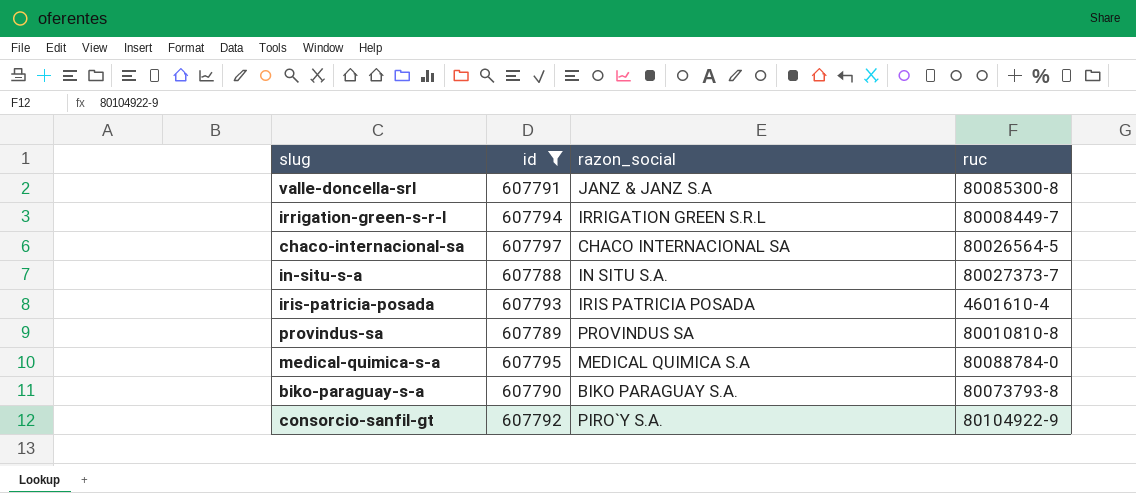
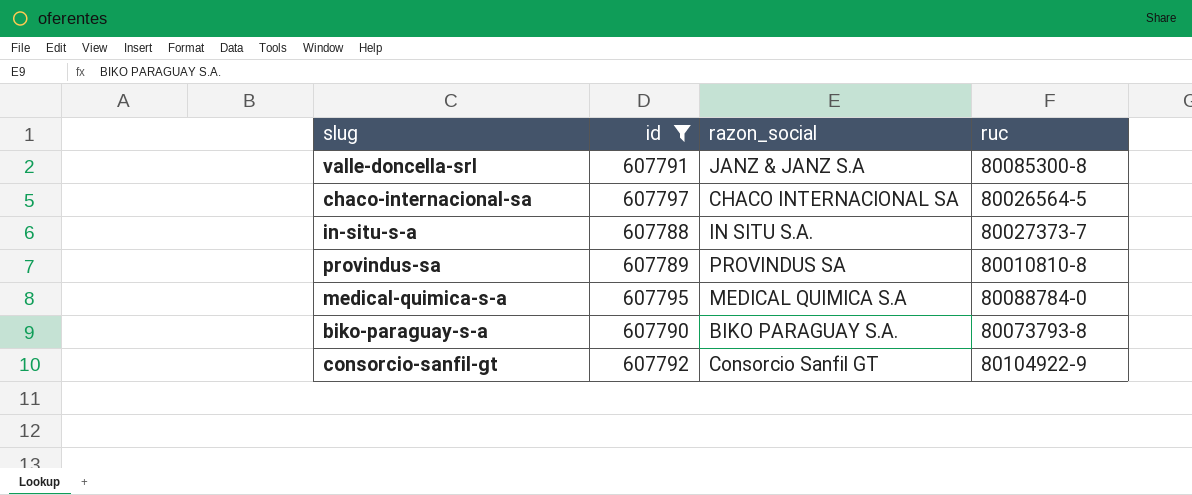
row irrigation-green-s-r-l: 607794 | IRRIGATION GREEN S.R.L | 80008449-7 -> none
row iris-patricia-posada: 607793 | IRIS PATRICIA POSADA | 4601610-4 -> none
consorcio-sanfil-gt | razon_social: PIRO`Y S.A. -> Consorcio Sanfil GT

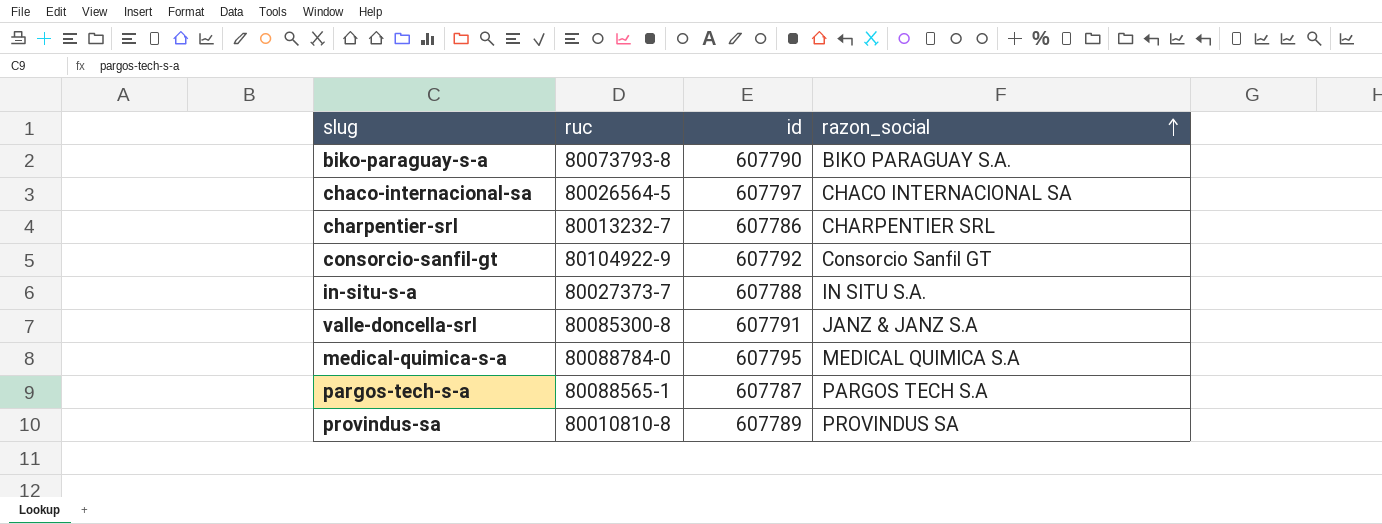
filter: id >= 607788 -> none
row order: none -> razon_social ascending
column ruc | position: 4 -> 2

